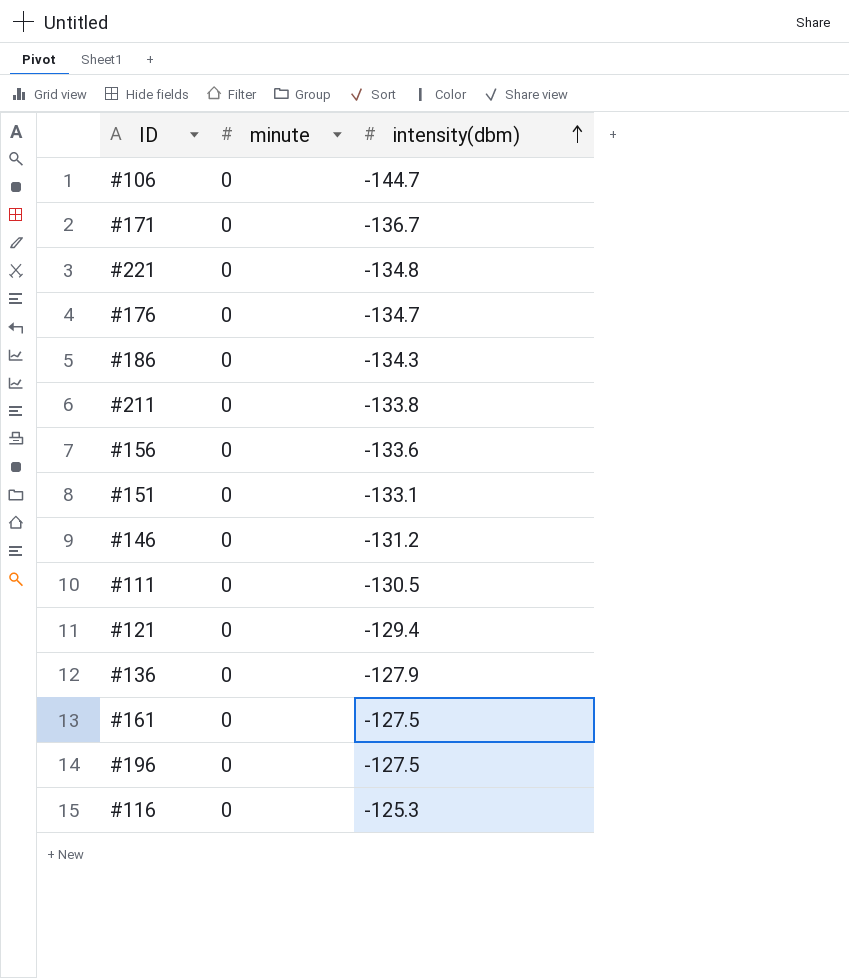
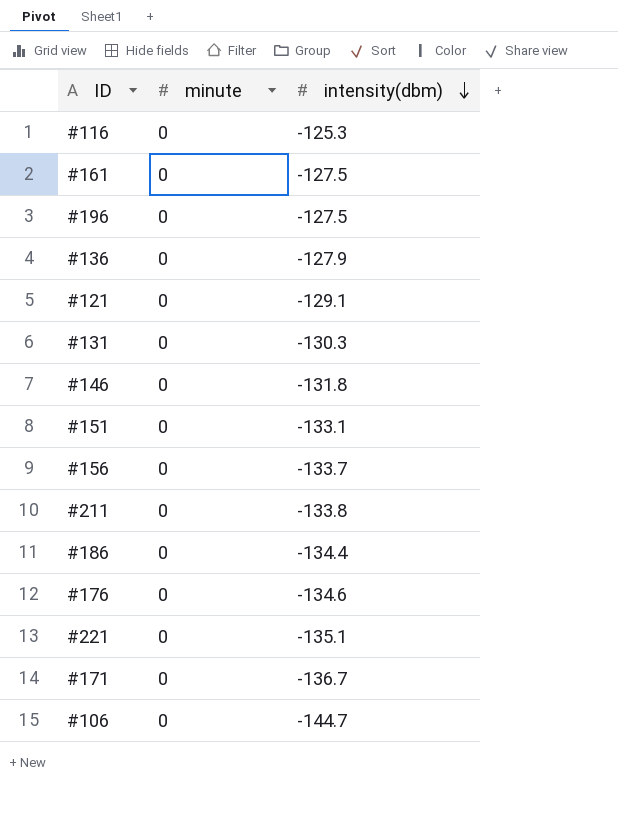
row order: intensity(dbm) ascending -> intensity(dbm) descending
row #111: 0 | -130.5 -> none
#121 | intensity(dbm): -129.4 -> -129.1
row #131: none -> 0 | -130.3
#146 | intensity(dbm): -131.2 -> -131.8
#156 | intensity(dbm): -133.6 -> -133.7
#186 | intensity(dbm): -134.3 -> -134.4
#176 | intensity(dbm): -134.7 -> -134.6
#221 | intensity(dbm): -134.8 -> -135.1

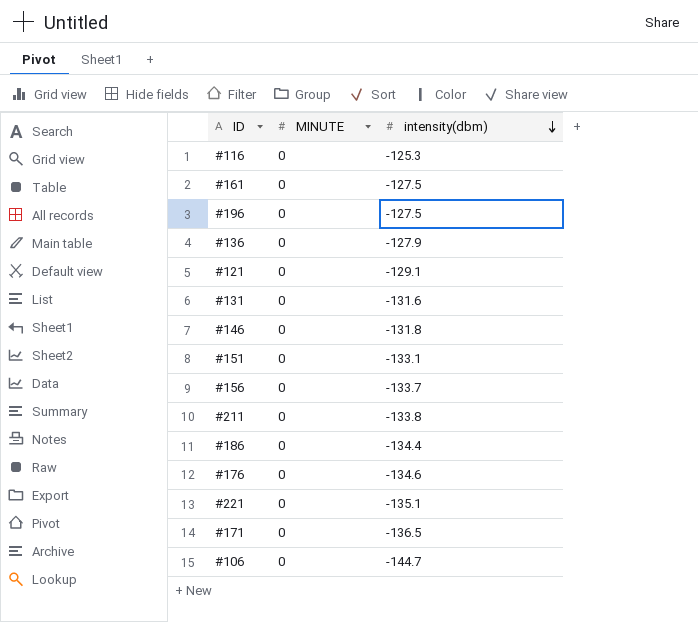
column name: minute -> MINUTE
#131 | intensity(dbm): -130.3 -> -131.6
#171 | intensity(dbm): -136.7 -> -136.5

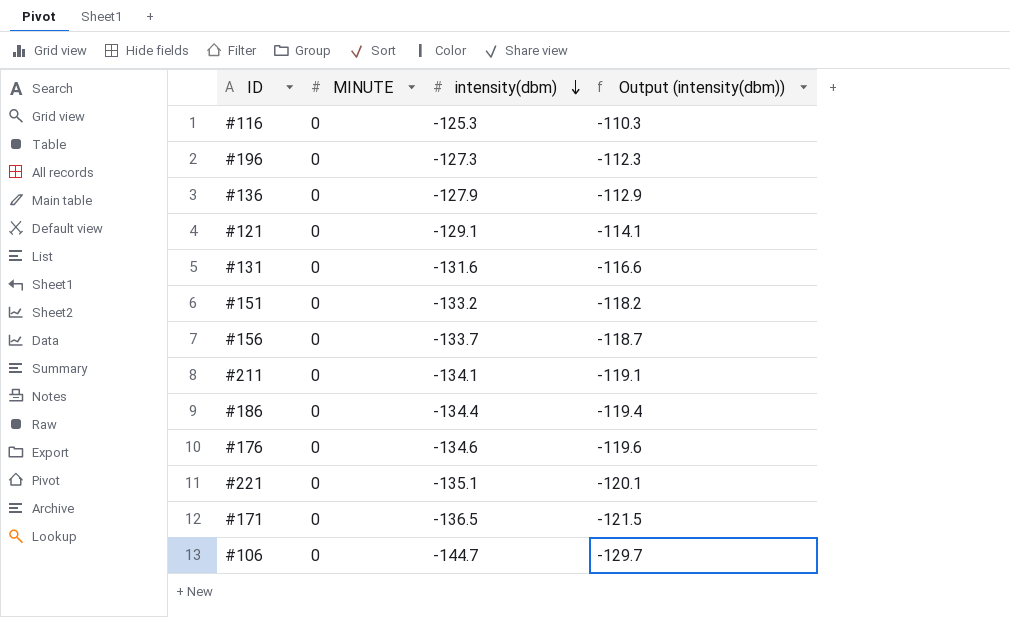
column Output (intensity(dbm)) | formula: none -> [intensity(dbm)] + 15
row #161: 0 | -127.5 -> none
row #146: 0 | -131.8 -> none
#196 | intensity(dbm): -127.5 -> -127.3
#151 | intensity(dbm): -133.1 -> -133.2
#211 | intensity(dbm): -133.8 -> -134.1

